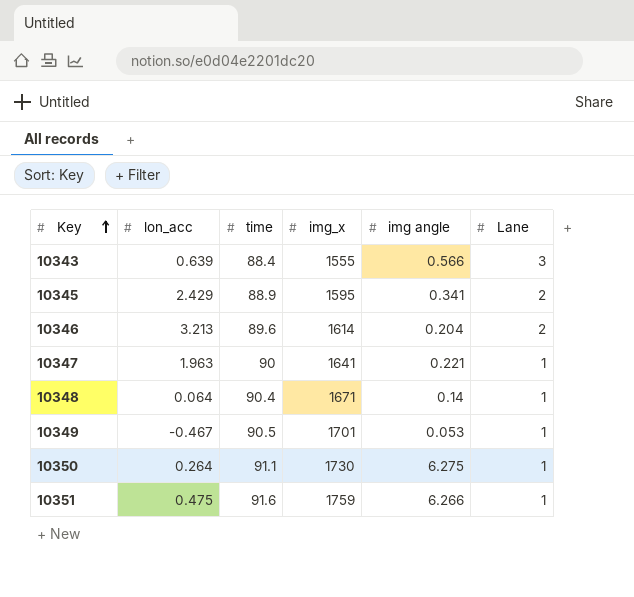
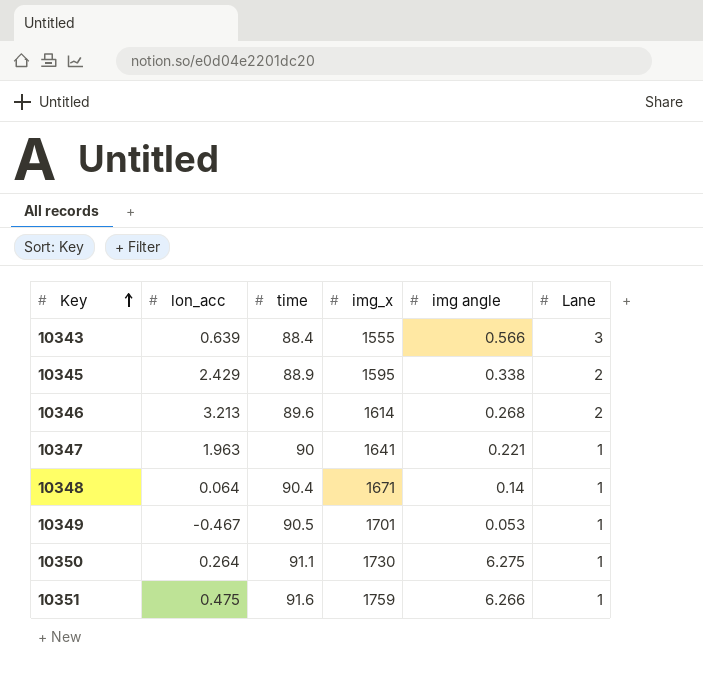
10345 | img angle: 0.341 -> 0.338
10346 | img angle: 0.204 -> 0.268

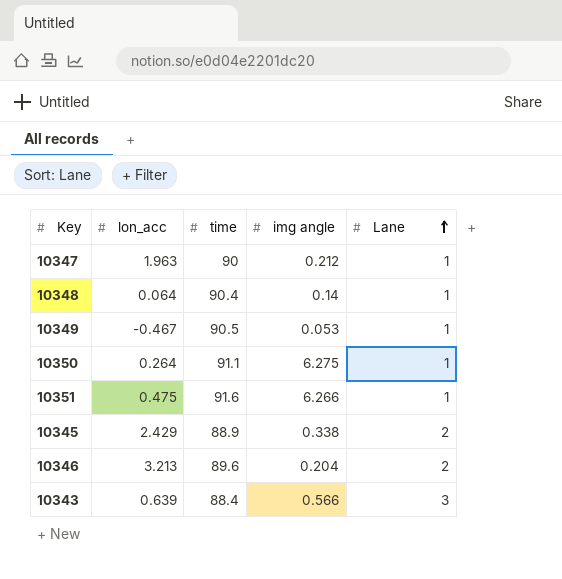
row order: Key ascending -> Lane ascending
column img_x | position: 4 -> none
10347 | img angle: 0.221 -> 0.212
10346 | img angle: 0.268 -> 0.204

